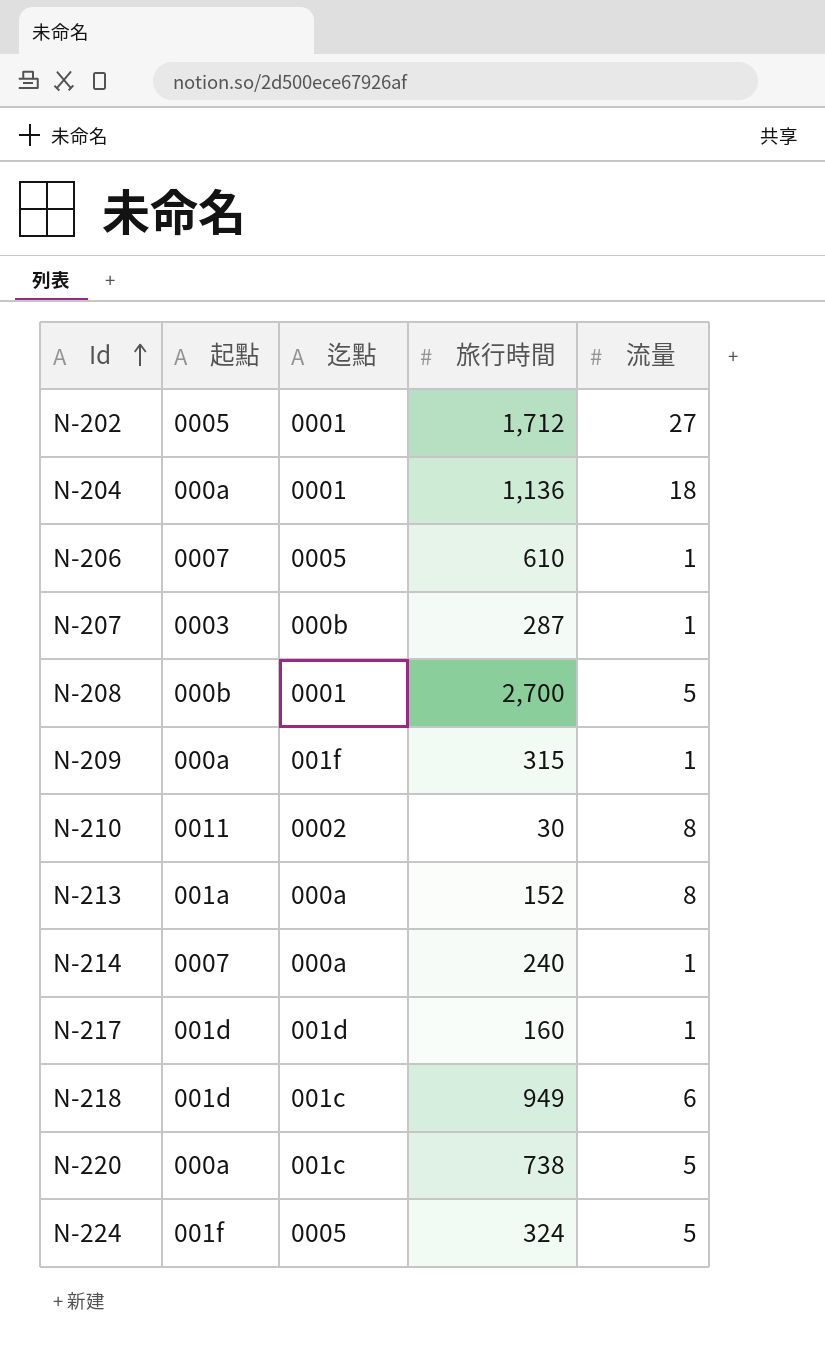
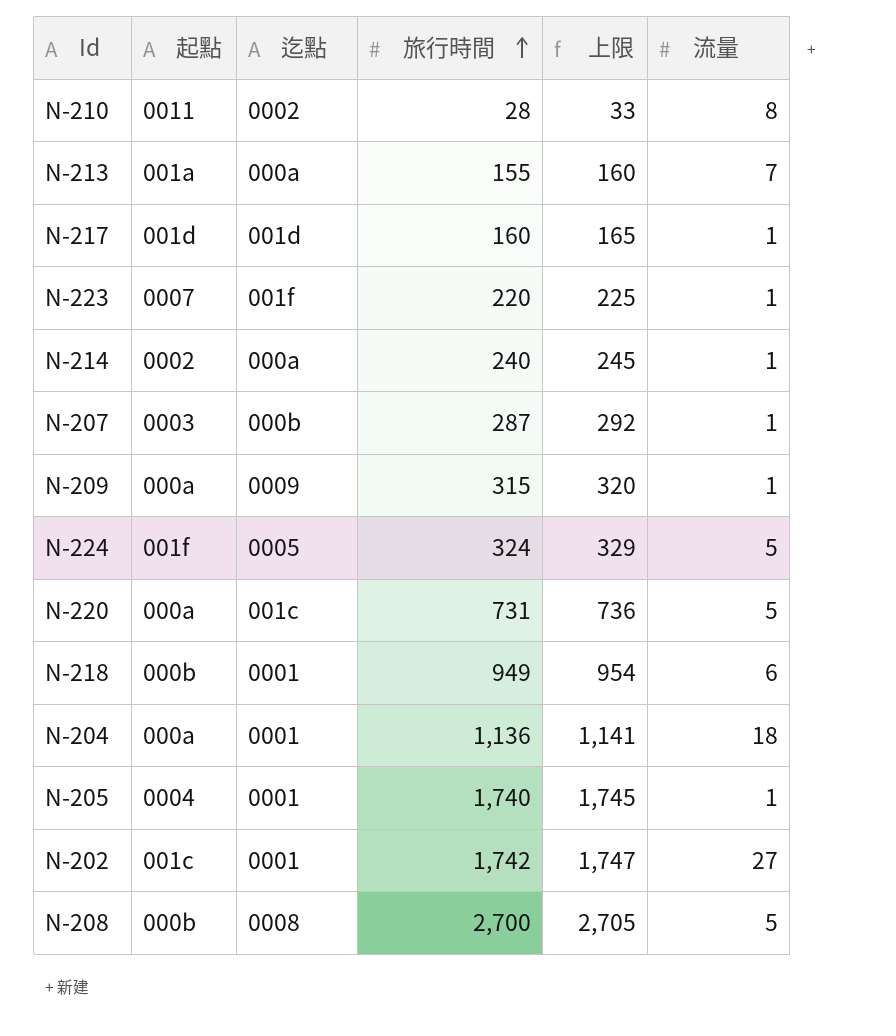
row order: Id ascending -> 旅行時間 ascending
column 上限 | formula: none -> [旅行時間] + 5
row N-206: 0007 | 0005 | 610 | 1 -> none
N-210 | 旅行時間: 30 -> 28
N-213 | 旅行時間: 152 -> 155
N-213 | 流量: 8 -> 7
row N-223: none -> 0007 | 001f | 220 | 225 | 1
N-214 | 起點: 0007 -> 0002
N-209 | 迄點: 001f -> 0009
N-220 | 旅行時間: 738 -> 731
N-218 | 起點: 001d -> 000b
N-218 | 迄點: 001c -> 0001
row N-205: none -> 0004 | 0001 | 1,740 | 1,745 | 1
N-202 | 起點: 0005 -> 001c
N-202 | 旅行時間: 1,712 -> 1,742
N-208 | 迄點: 0001 -> 0008

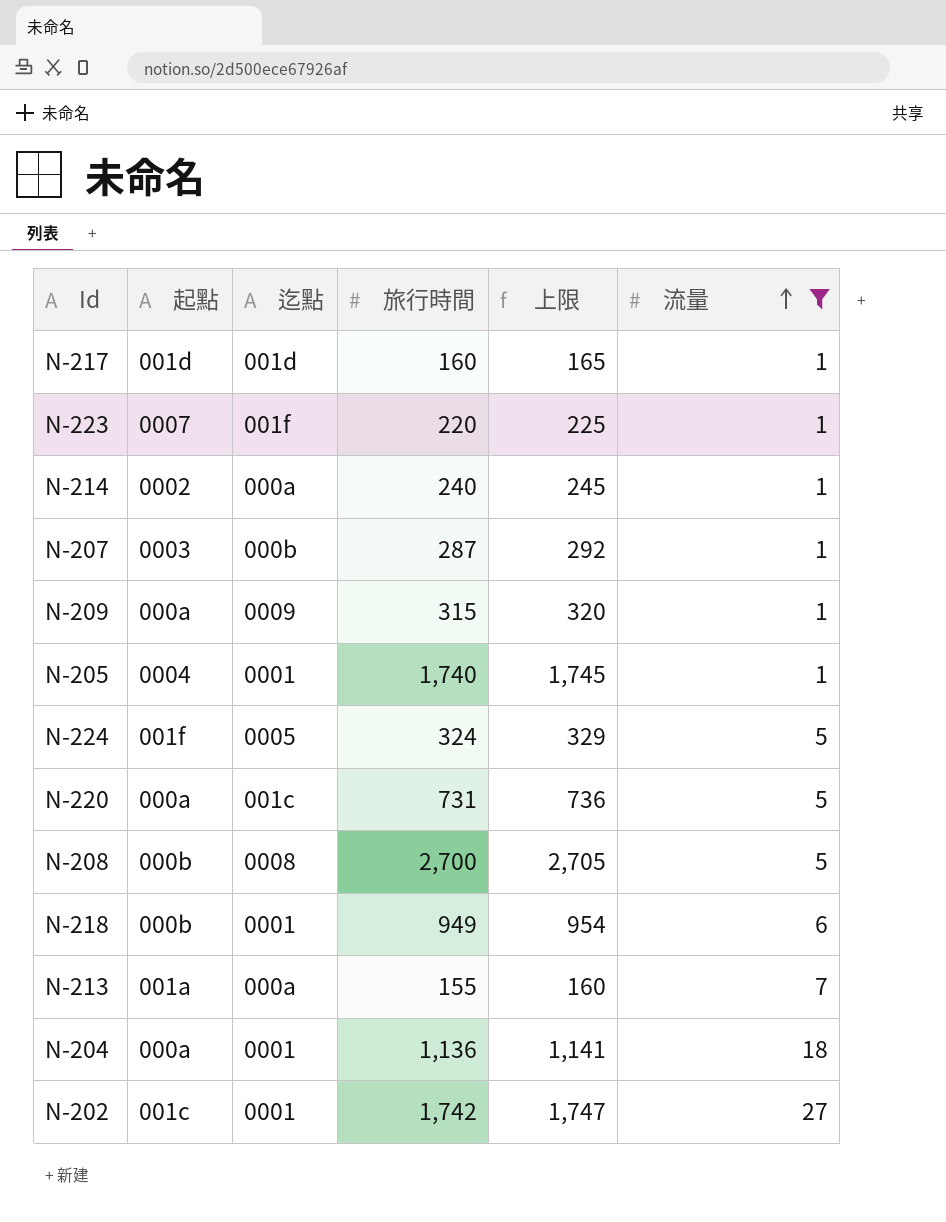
filter: none -> 流量 != 8
row order: 旅行時間 ascending -> 流量 ascending

